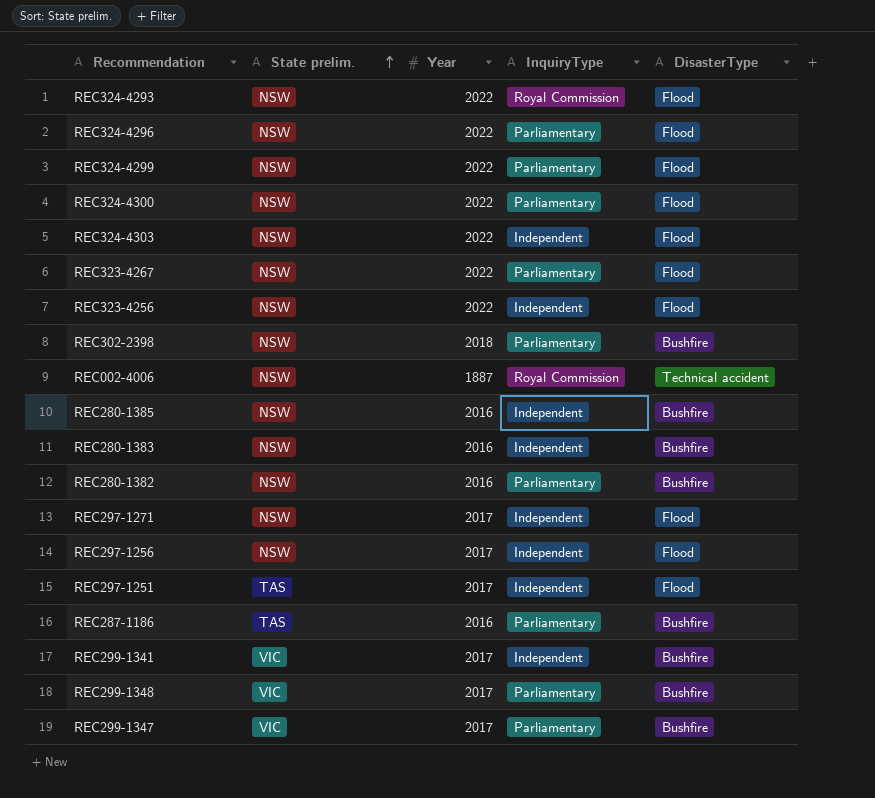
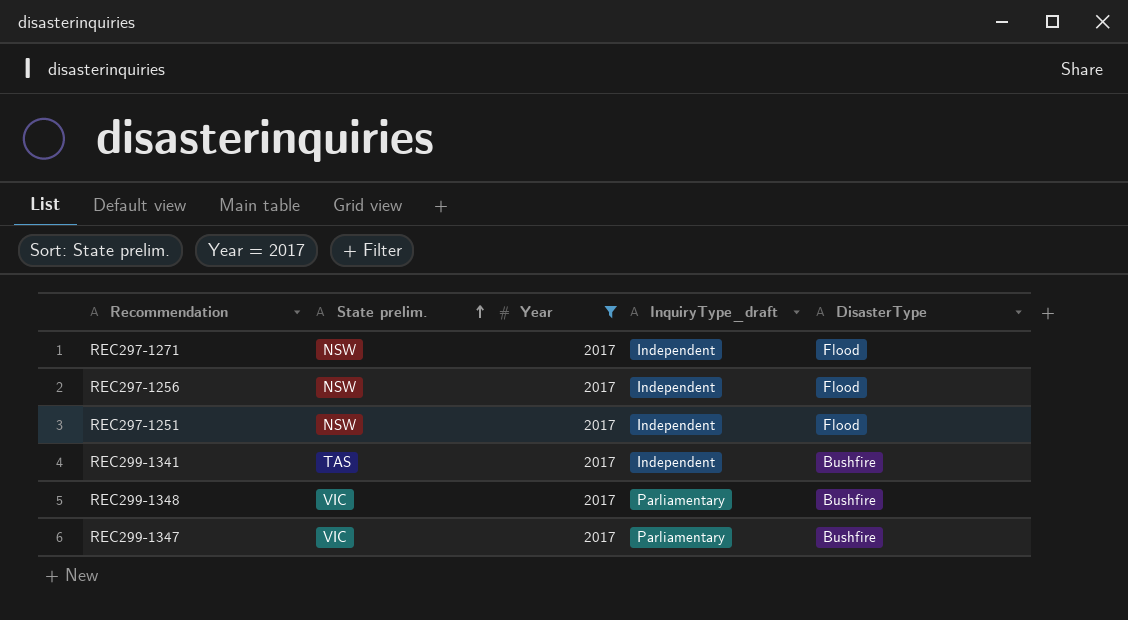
filter: none -> Year = 2017
column name: InquiryType -> InquiryType_draft
REC297-1251 | State prelim.: TAS -> NSW
REC299-1341 | State prelim.: VIC -> TAS

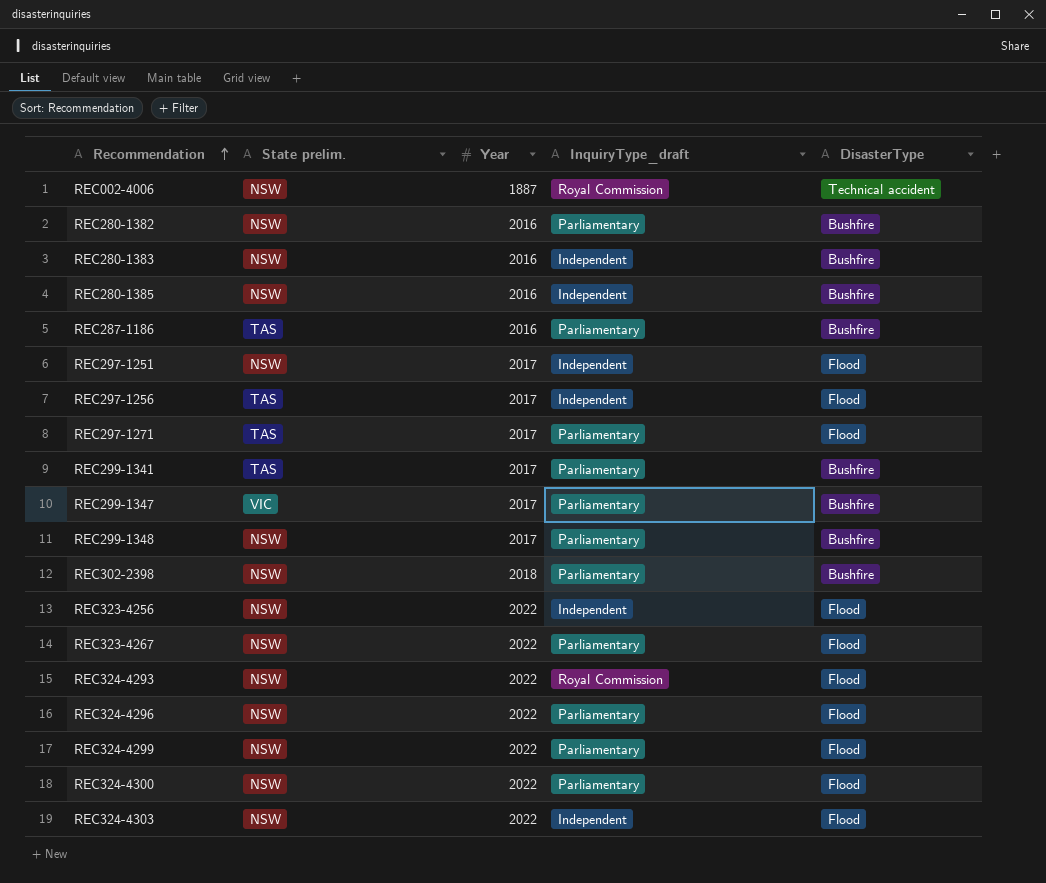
filter: Year = 2017 -> none
row order: State prelim. ascending -> Recommendation ascending
REC297-1256 | State prelim.: NSW -> TAS
REC297-1271 | State prelim.: NSW -> TAS
REC297-1271 | InquiryType_draft: Independent -> Parliamentary
REC299-1341 | InquiryType_draft: Independent -> Parliamentary
REC299-1348 | State prelim.: VIC -> NSW

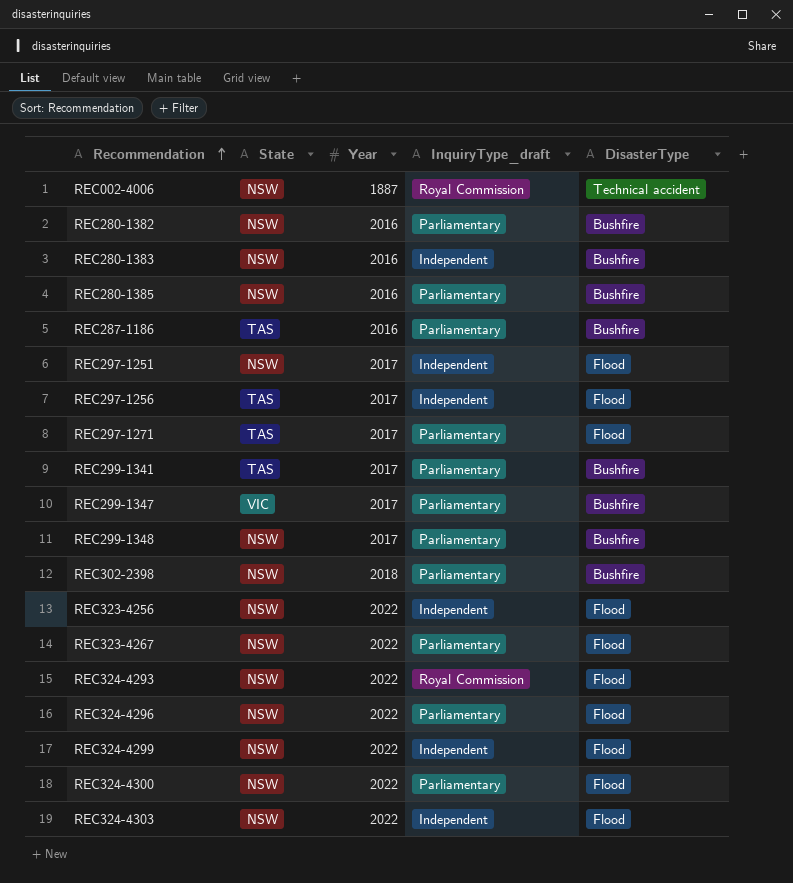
column name: State prelim. -> State
REC280-1385 | InquiryType_draft: Independent -> Parliamentary
REC324-4299 | InquiryType_draft: Parliamentary -> Independent

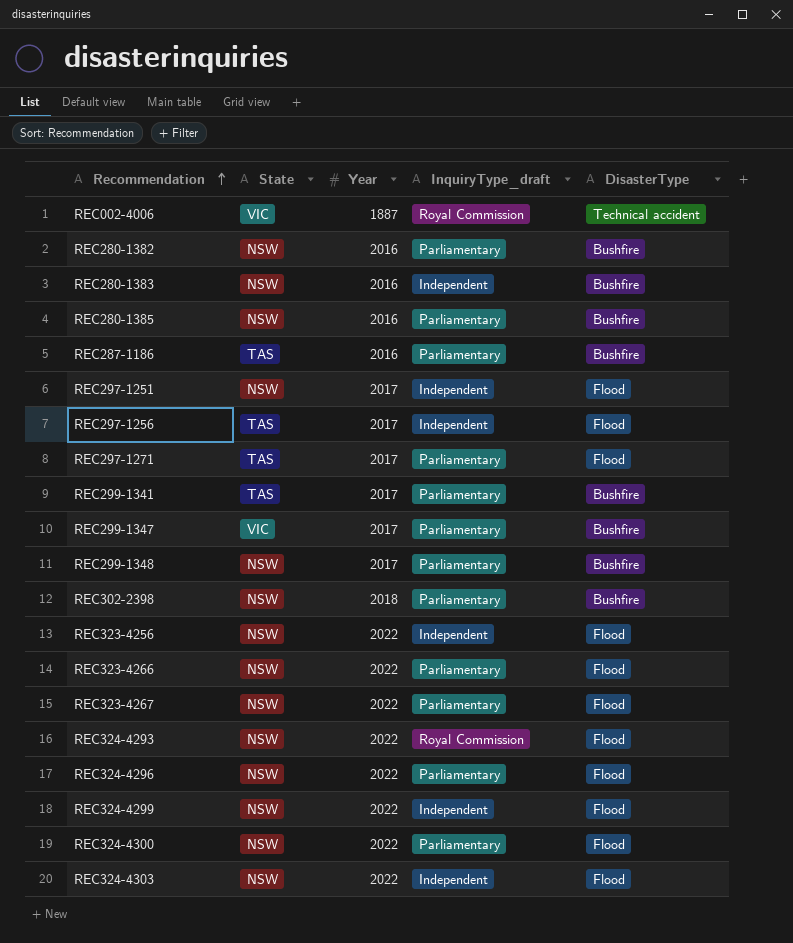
REC002-4006 | State: NSW -> VIC
row REC323-4266: none -> NSW | 2022 | Parliamentary | Flood

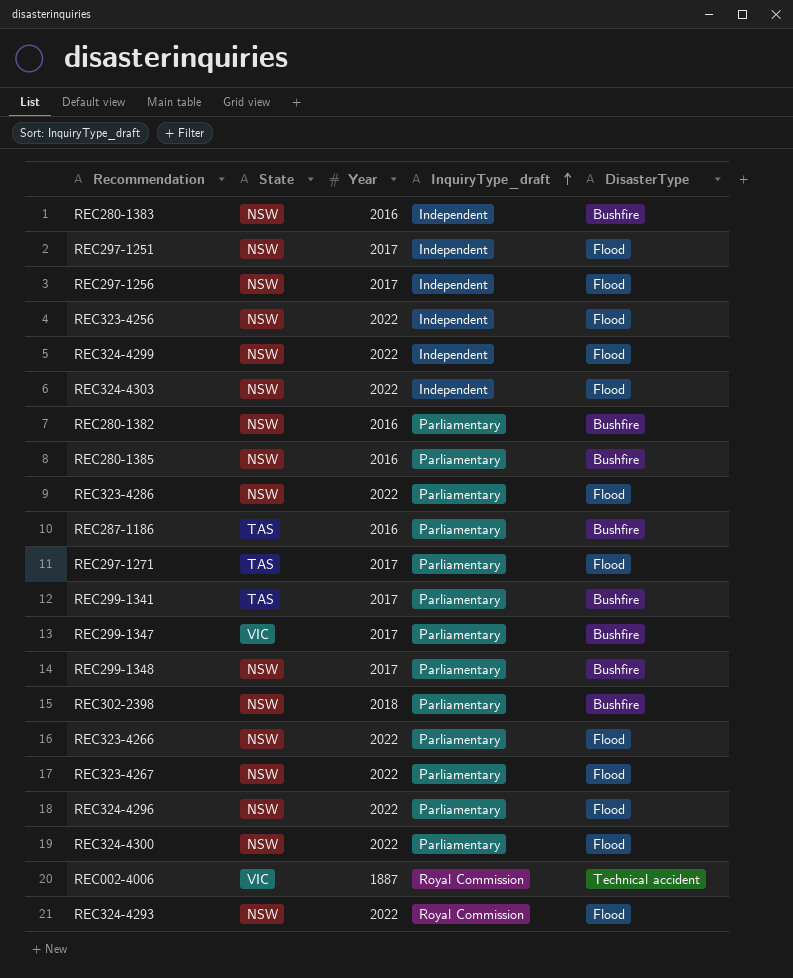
row order: Recommendation ascending -> InquiryType_draft ascending
REC297-1256 | State: TAS -> NSW
row REC323-4286: none -> NSW | 2022 | Parliamentary | Flood

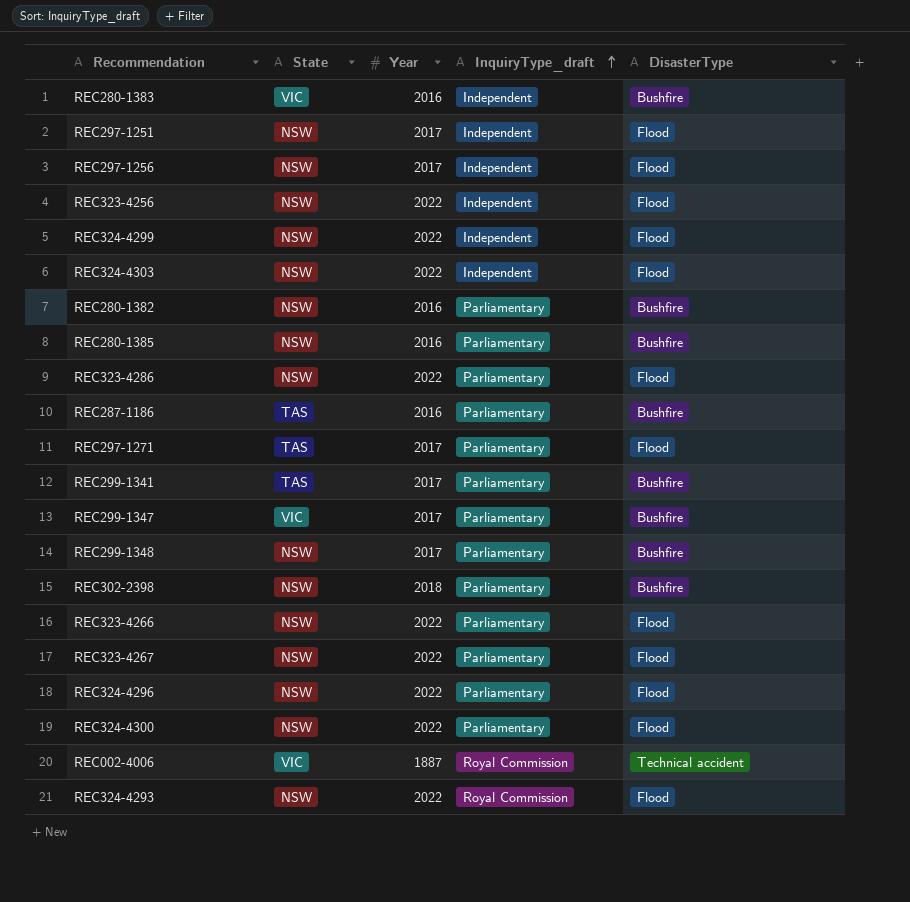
REC280-1383 | State: NSW -> VIC

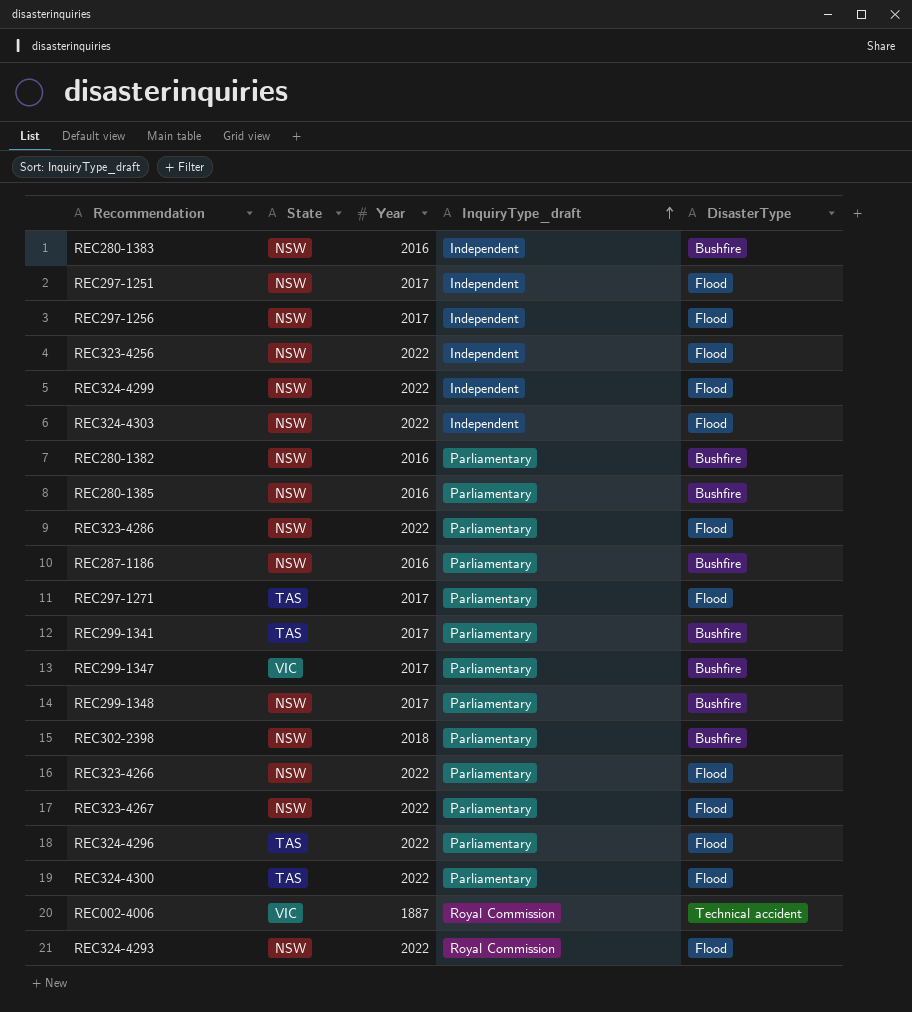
REC280-1383 | State: VIC -> NSW
REC287-1186 | State: TAS -> NSW
REC324-4296 | State: NSW -> TAS
REC324-4300 | State: NSW -> TAS

